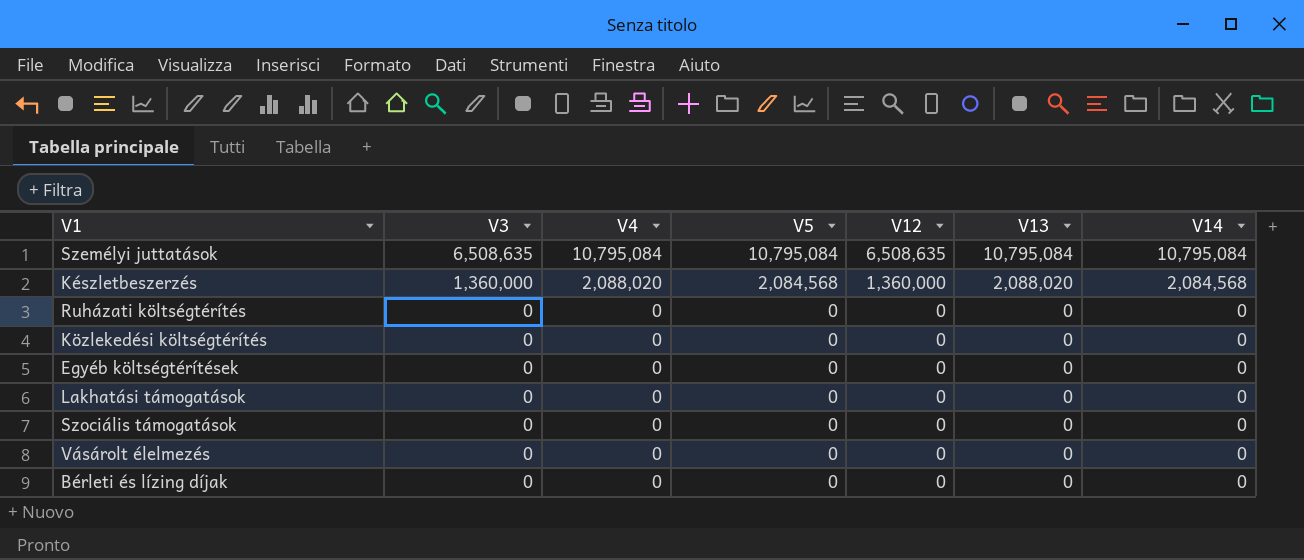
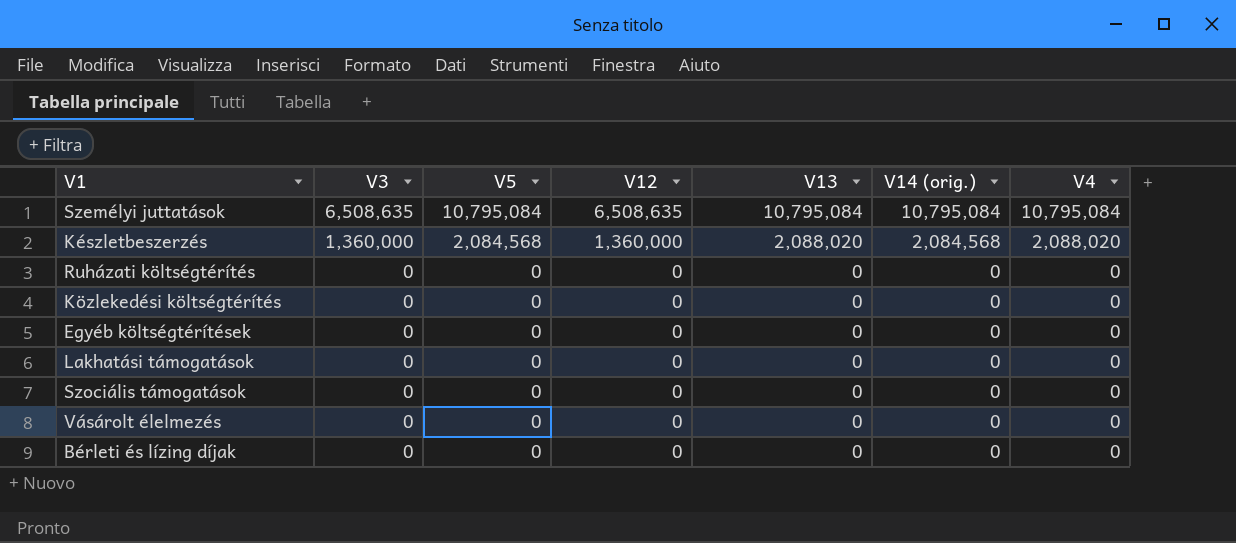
column name: V14 -> V14 (orig.)
column V4 | position: 3 -> 7

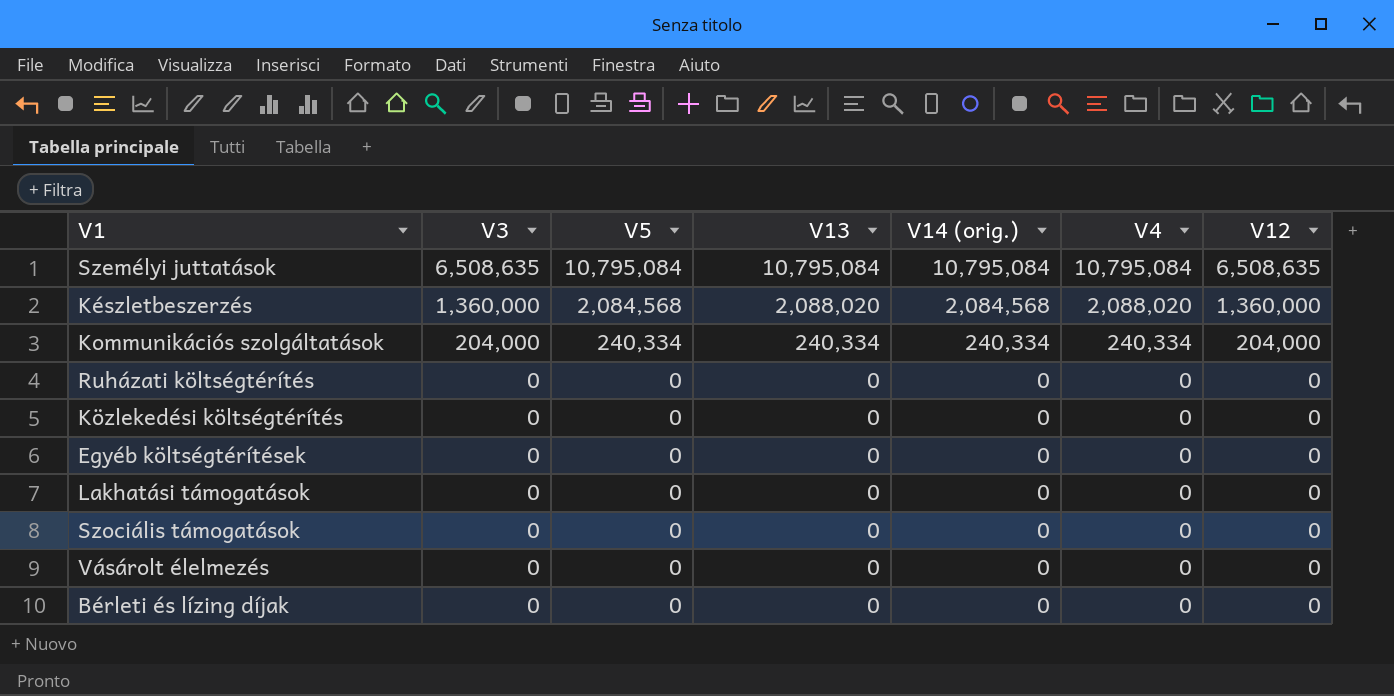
column V12 | position: 4 -> 7
row Kommunikációs szolgáltatások: none -> 204,000 | 240,334 | 240,334 | 240,334 | 240,334 | 204,000

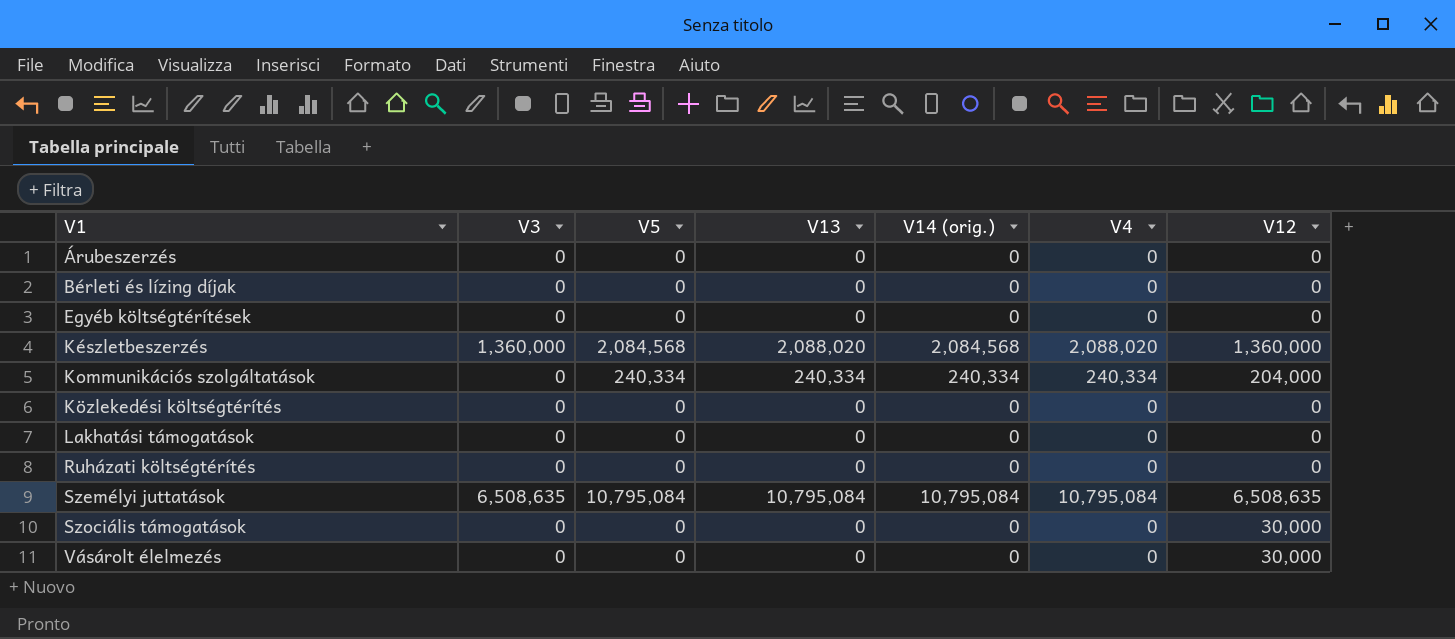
row order: V3 descending -> V1 ascending
row Árubeszerzés: none -> 0 | 0 | 0 | 0 | 0 | 0
Kommunikációs szolgáltatások | V3: 204,000 -> 0
Szociális támogatások | V12: 0 -> 30,000
Vásárolt élelmezés | V12: 0 -> 30,000

